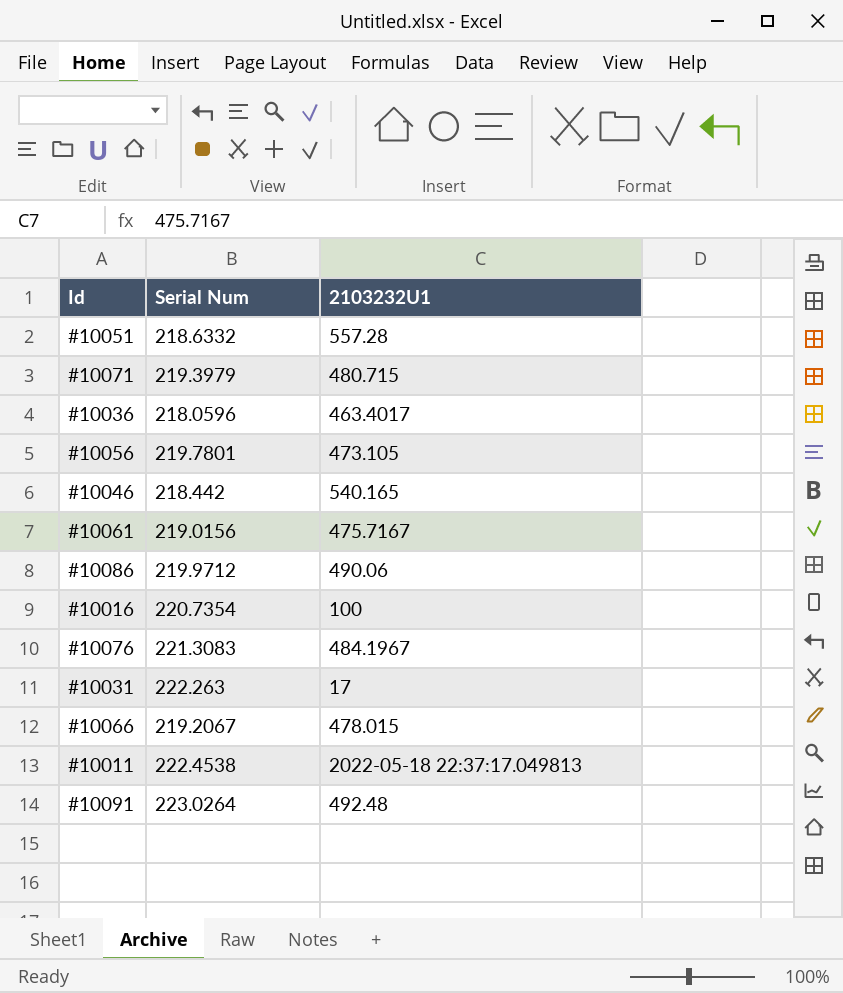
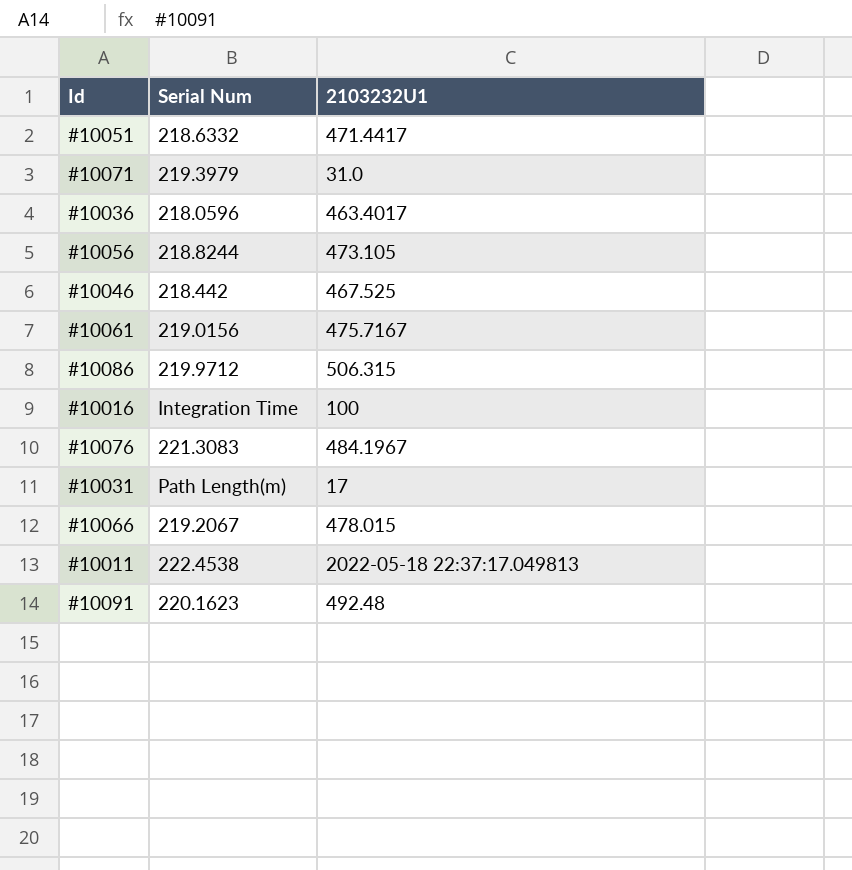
#10051 | 2103232U1: 557.28 -> 471.4417
#10071 | 2103232U1: 480.715 -> 31.0
#10056 | Serial Num: 219.7801 -> 218.8244
#10046 | 2103232U1: 540.165 -> 467.525
#10086 | 2103232U1: 490.06 -> 506.315
#10016 | Serial Num: 220.7354 -> Integration Time
#10031 | Serial Num: 222.263 -> Path Length(m)
#10091 | Serial Num: 223.0264 -> 220.1623

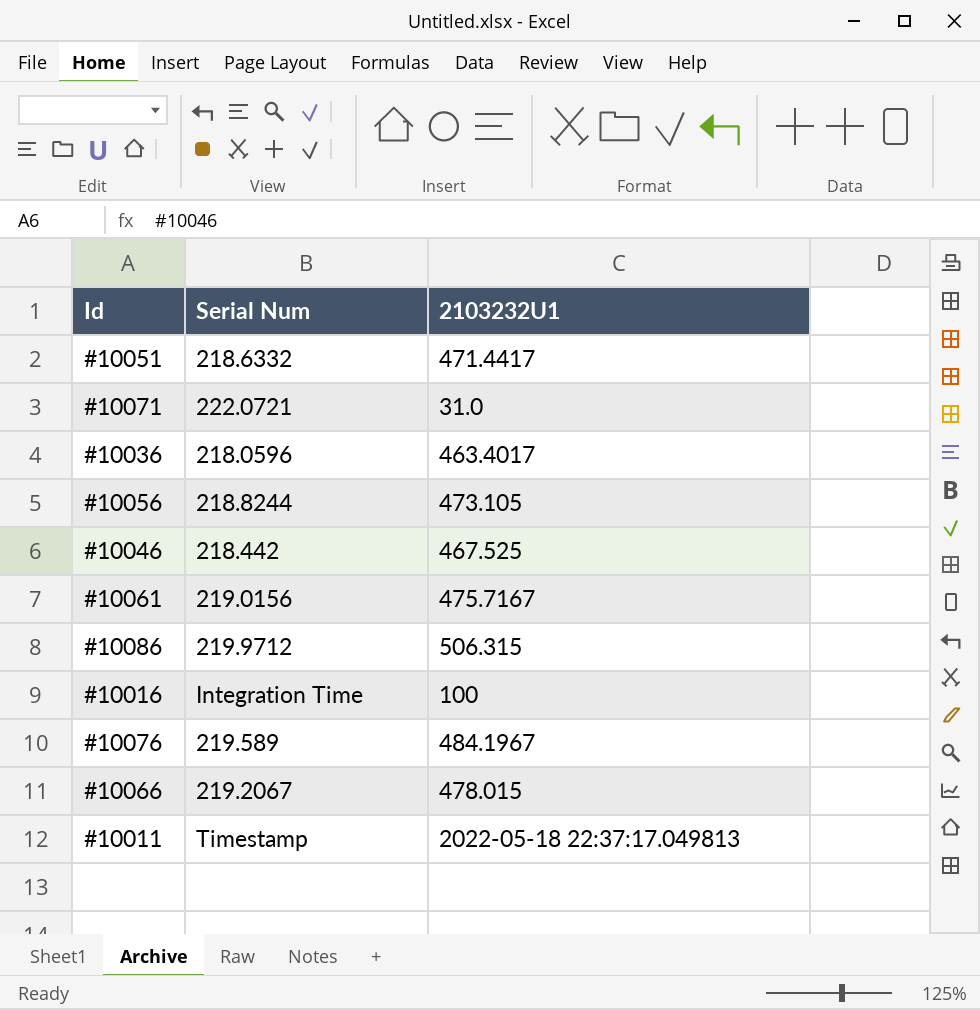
row #10031: Path Length(m) | 17 -> none
row #10091: 220.1623 | 492.48 -> none
#10071 | Serial Num: 219.3979 -> 222.0721
#10076 | Serial Num: 221.3083 -> 219.589
#10011 | Serial Num: 222.4538 -> Timestamp

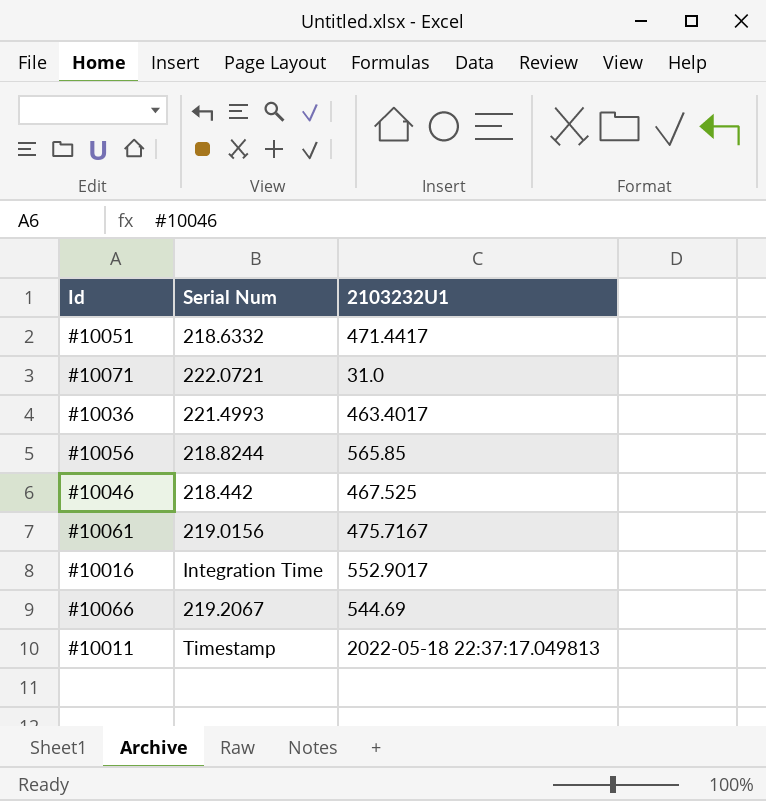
row #10086: 219.9712 | 506.315 -> none
row #10076: 219.589 | 484.1967 -> none
#10036 | Serial Num: 218.0596 -> 221.4993
#10056 | 2103232U1: 473.105 -> 565.85
#10016 | 2103232U1: 100 -> 552.9017
#10066 | 2103232U1: 478.015 -> 544.69

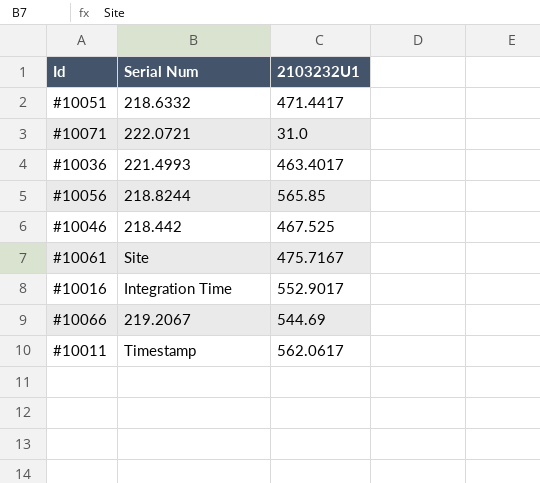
#10061 | Serial Num: 219.0156 -> Site
#10011 | 2103232U1: 2022-05-18 22:37:17.049813 -> 562.0617

